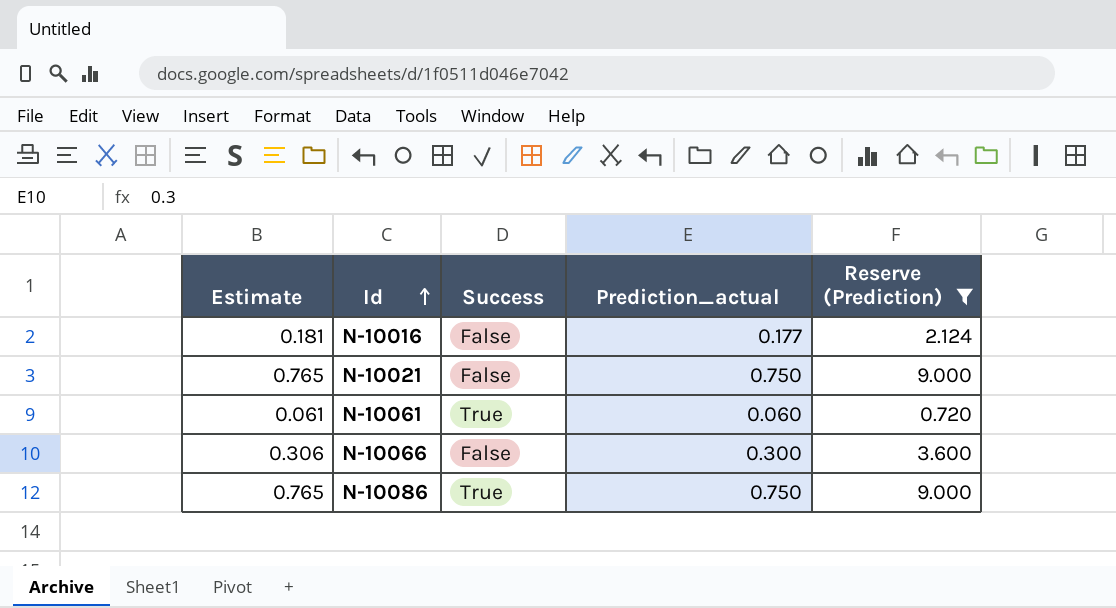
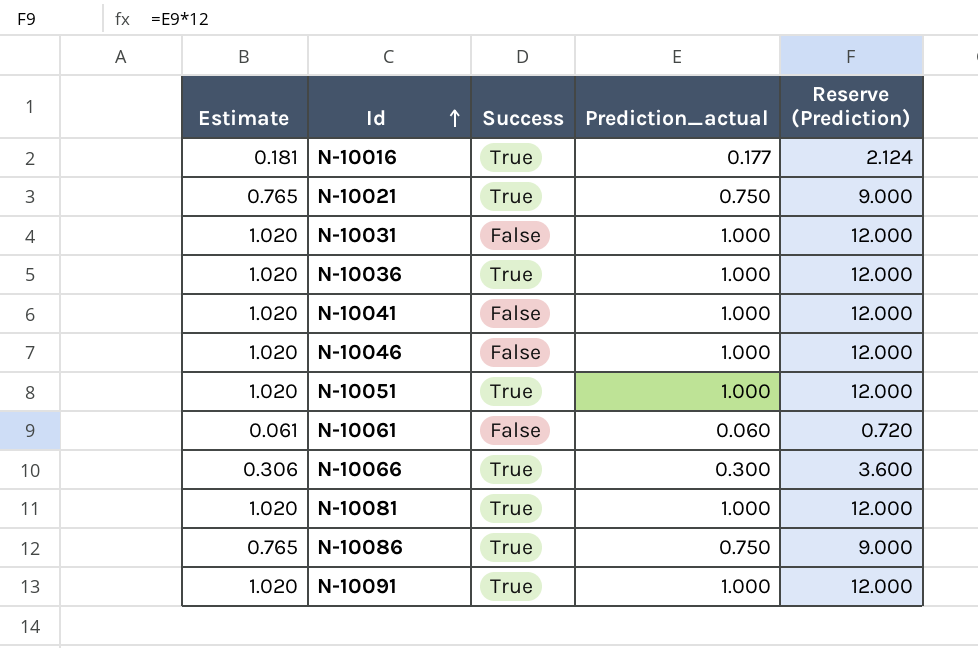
filter: Reserve (Prediction) != 12.000 -> none
N-10016 | Success: False -> True
N-10021 | Success: False -> True
N-10061 | Success: True -> False
N-10066 | Success: False -> True

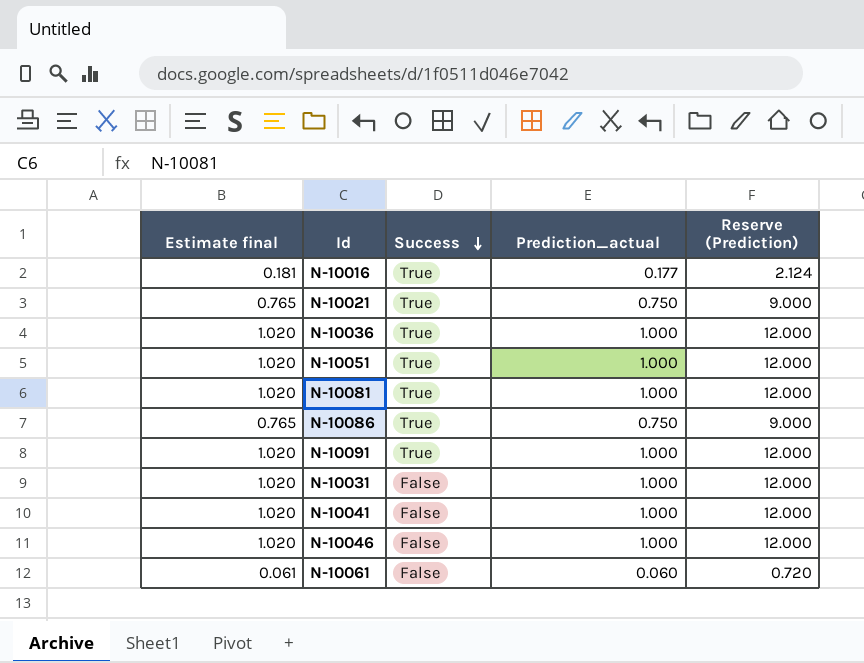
row order: Id ascending -> Success descending
column name: Estimate -> Estimate final
row N-10066: 0.306 | True | 0.300 | 3.600 -> none

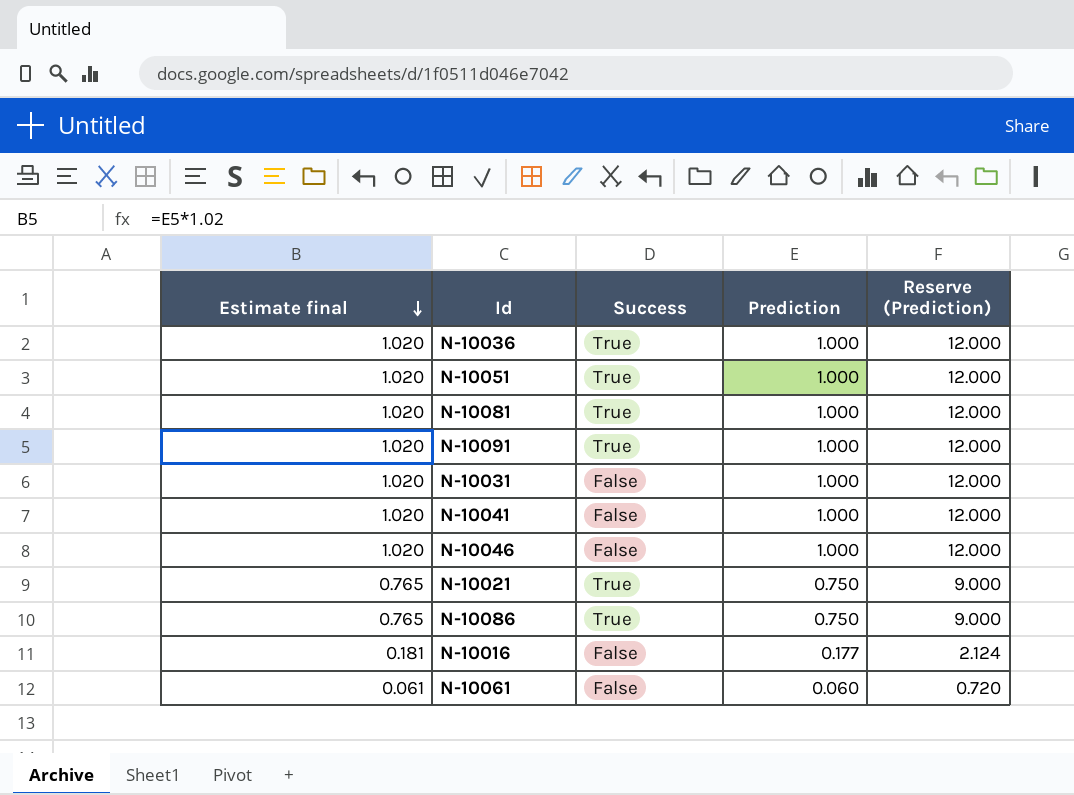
row order: Success descending -> Estimate final descending
column name: Prediction_actual -> Prediction
N-10016 | Success: True -> False

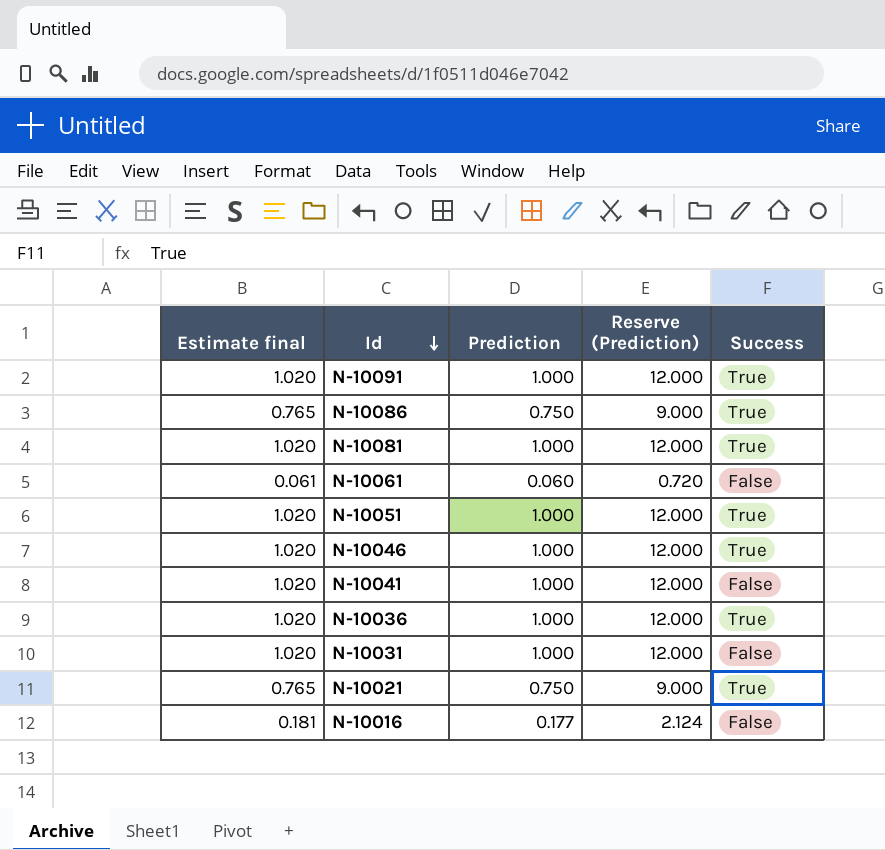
row order: Estimate final descending -> Id descending
column Success | position: 3 -> 5
N-10046 | Success: False -> True

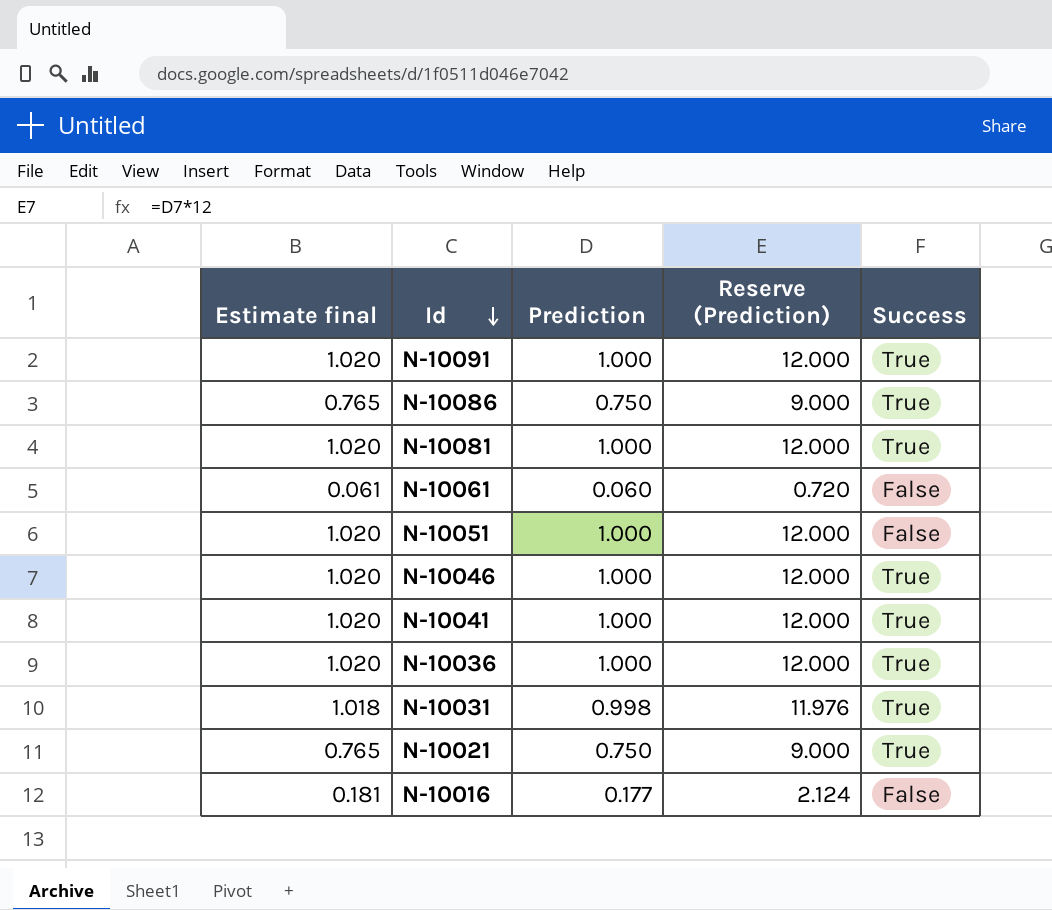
N-10051 | Success: True -> False
N-10041 | Success: False -> True
N-10031 | Estimate final: 1.020 -> 1.018
N-10031 | Prediction: 1.000 -> 0.998
N-10031 | Reserve (Prediction): 12.000 -> 11.976
N-10031 | Success: False -> True

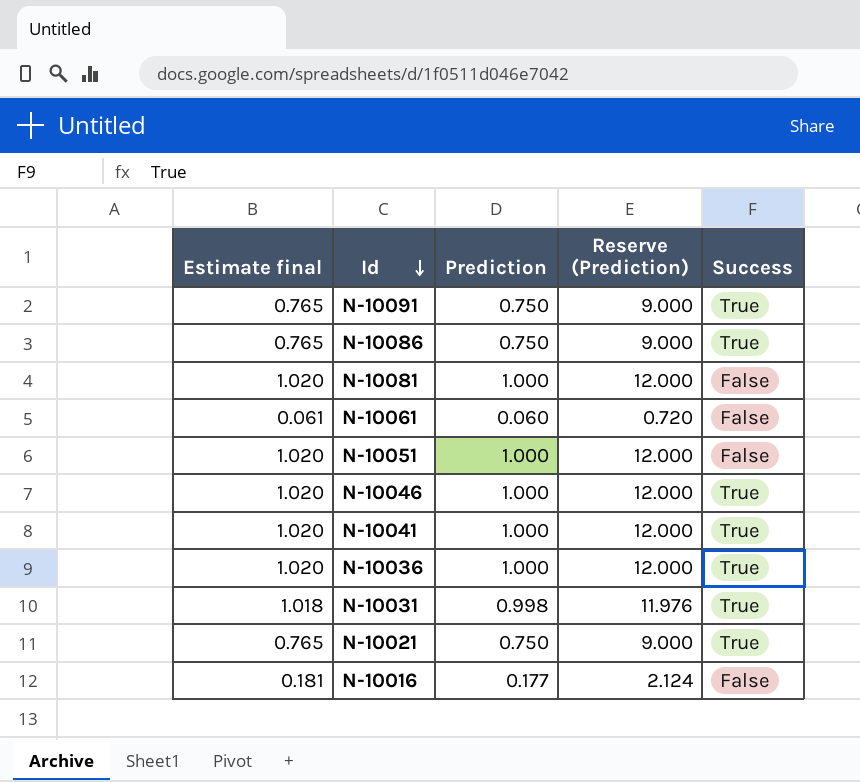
N-10091 | Estimate final: 1.020 -> 0.765
N-10091 | Prediction: 1.000 -> 0.750
N-10091 | Reserve (Prediction): 12.000 -> 9.000
N-10081 | Success: True -> False

